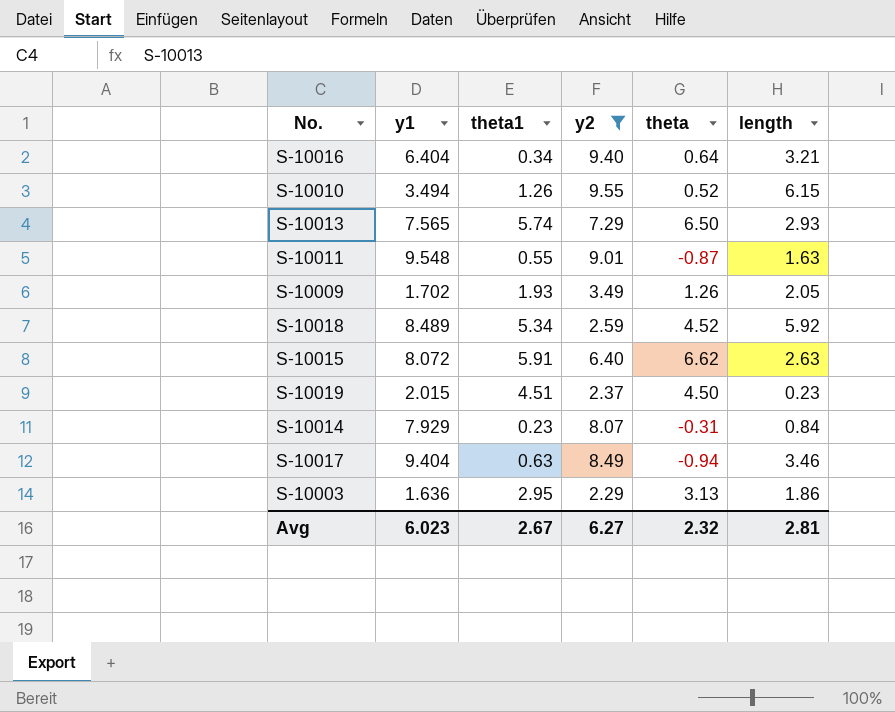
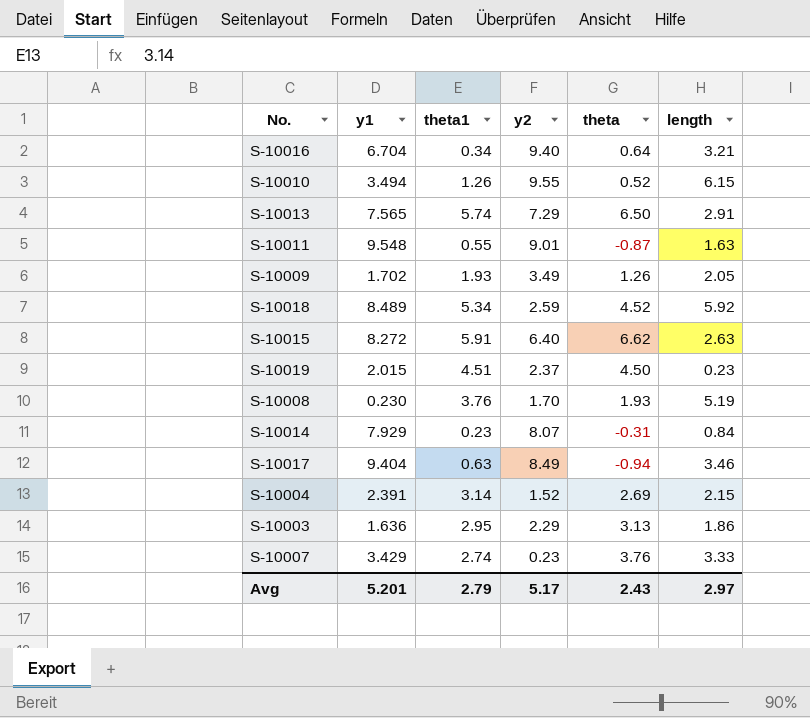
filter: y2 >= 2.29 -> none
S-10016 | y1: 6.404 -> 6.704
S-10013 | length: 2.93 -> 2.91
S-10015 | y1: 8.072 -> 8.272
Avg | y1: 6.023 -> 5.201
Avg | theta1: 2.67 -> 2.79
Avg | y2: 6.27 -> 5.17
Avg | theta: 2.32 -> 2.43
Avg | length: 2.81 -> 2.97

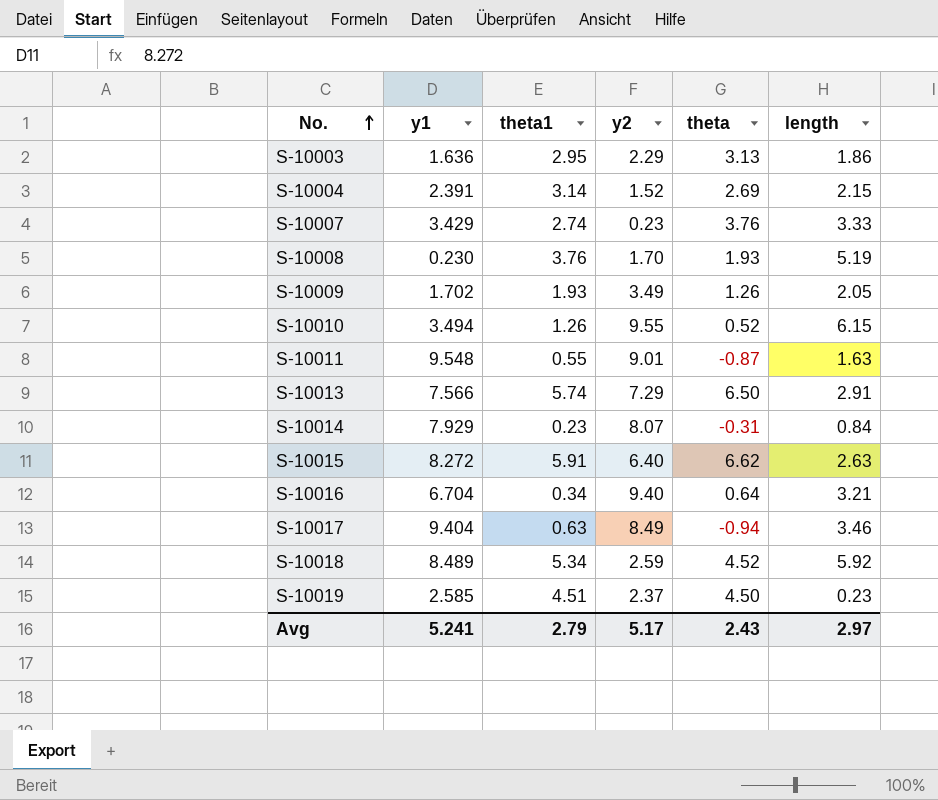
row order: none -> No. ascending
S-10013 | y1: 7.565 -> 7.566
S-10019 | y1: 2.015 -> 2.585
Avg | y1: 5.201 -> 5.241

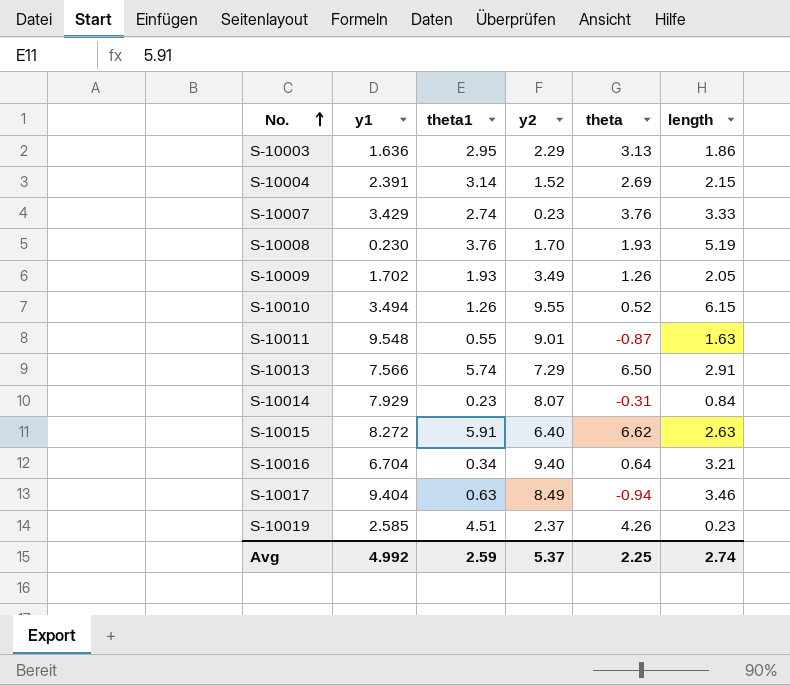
row S-10018: 8.489 | 5.34 | 2.59 | 4.52 | 5.92 -> none
S-10019 | theta: 4.50 -> 4.26
Avg | y1: 5.241 -> 4.992
Avg | theta1: 2.79 -> 2.59
Avg | y2: 5.17 -> 5.37
Avg | theta: 2.43 -> 2.25
Avg | length: 2.97 -> 2.74

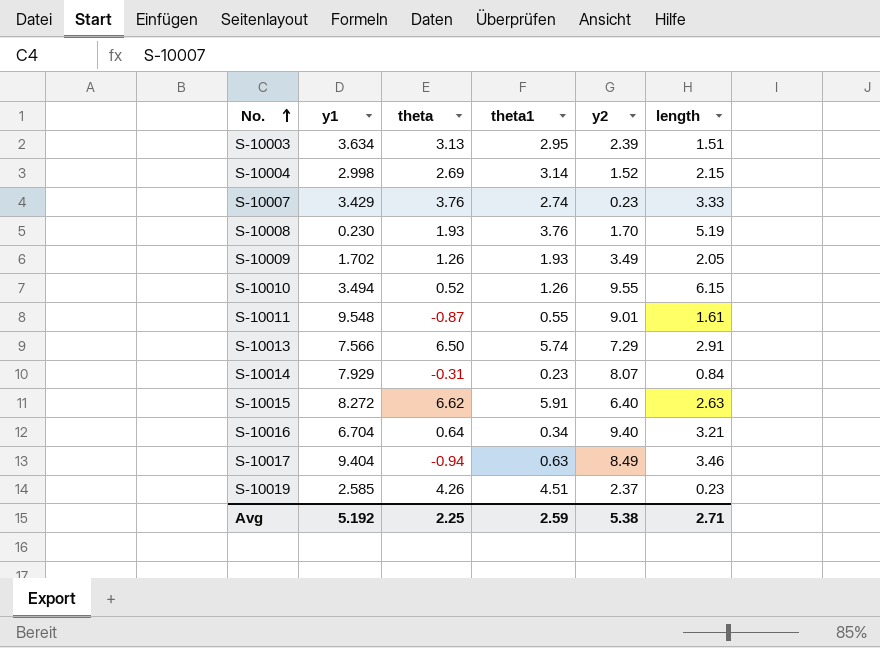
column theta | position: 5 -> 3
S-10003 | y1: 1.636 -> 3.634
S-10003 | y2: 2.29 -> 2.39
S-10003 | length: 1.86 -> 1.51
S-10004 | y1: 2.391 -> 2.998
S-10011 | length: 1.63 -> 1.61
Avg | y1: 4.992 -> 5.192
Avg | y2: 5.37 -> 5.38
Avg | length: 2.74 -> 2.71

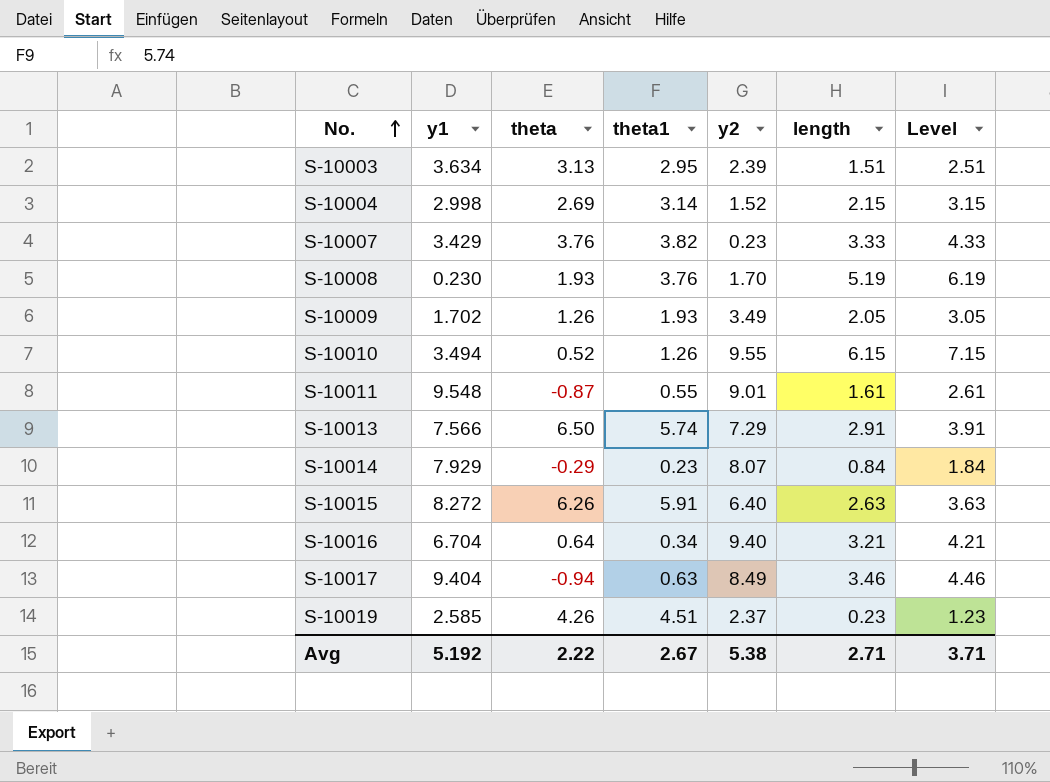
column Level | formula: none -> [length] + 1
S-10007 | theta1: 2.74 -> 3.82
S-10014 | theta: -0.31 -> -0.29
S-10015 | theta: 6.62 -> 6.26
Avg | theta: 2.25 -> 2.22
Avg | theta1: 2.59 -> 2.67

